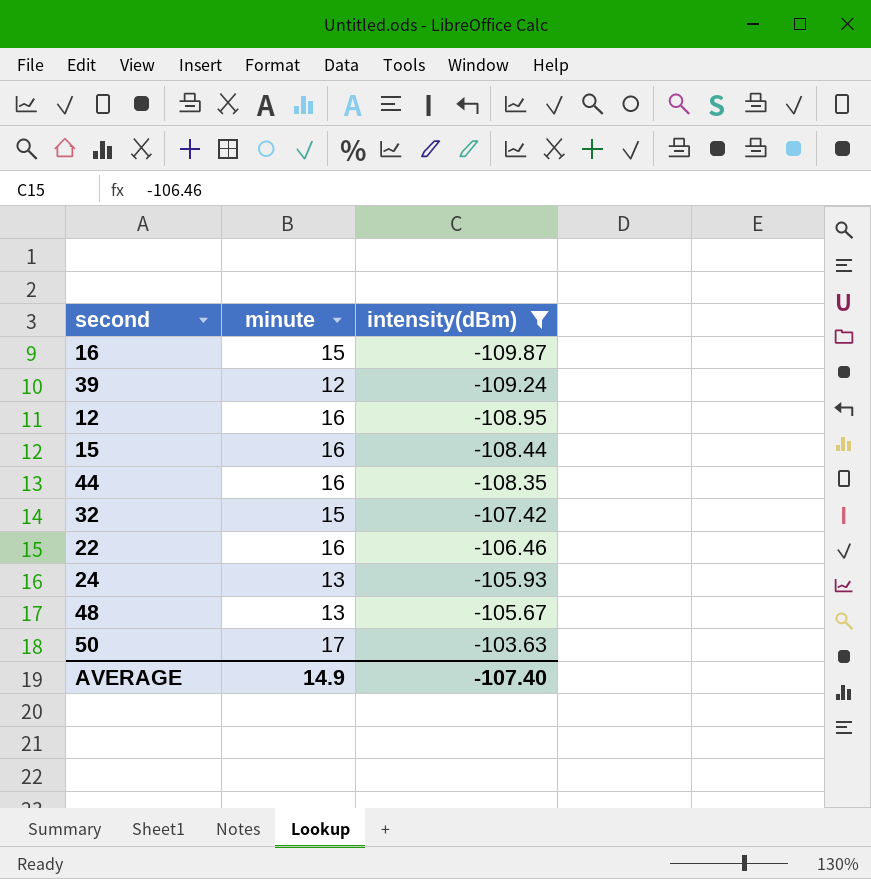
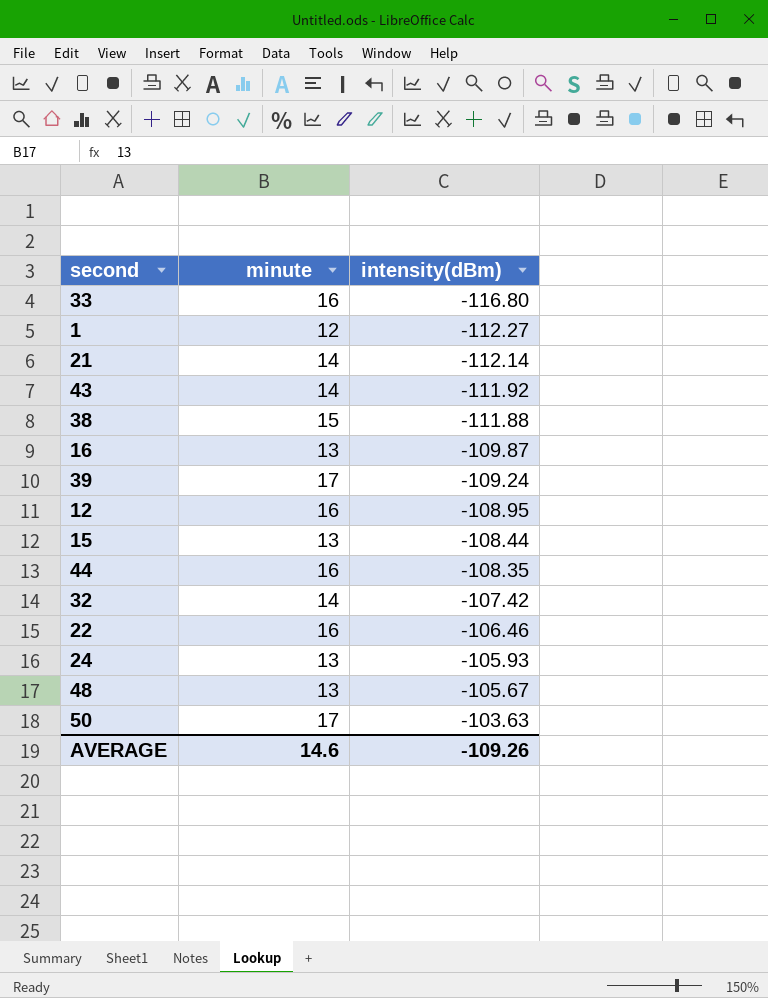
filter: intensity(dBm) >= -109.87 -> none
16 | minute: 15 -> 13
39 | minute: 12 -> 17
15 | minute: 16 -> 13
32 | minute: 15 -> 14
AVERAGE | minute: 14.9 -> 14.6
AVERAGE | intensity(dBm): -107.40 -> -109.26

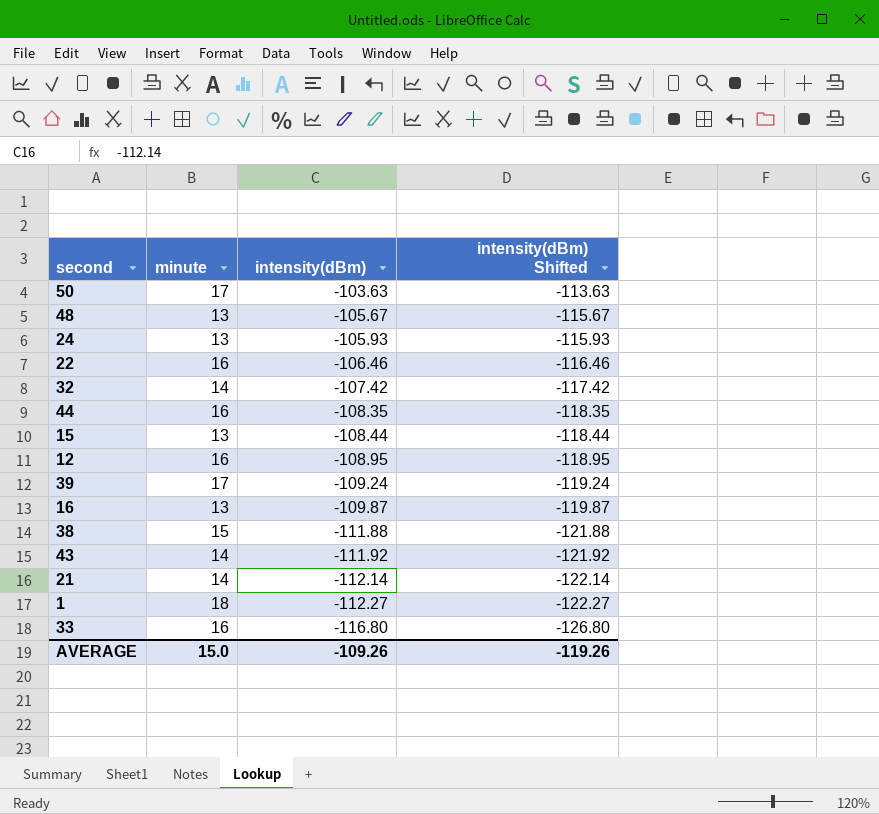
row order: intensity(dBm) ascending -> intensity(dBm) descending
column intensity(dBm) Shifted | formula: none -> [intensity(dBm)] - 10
1 | minute: 12 -> 18
AVERAGE | minute: 14.6 -> 15.0

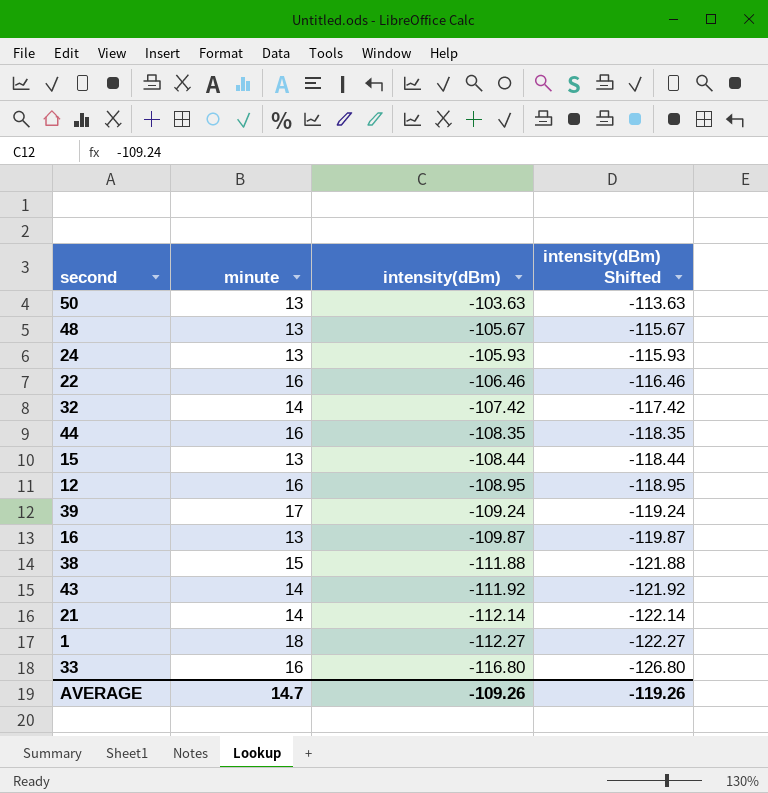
50 | minute: 17 -> 13
AVERAGE | minute: 15.0 -> 14.7

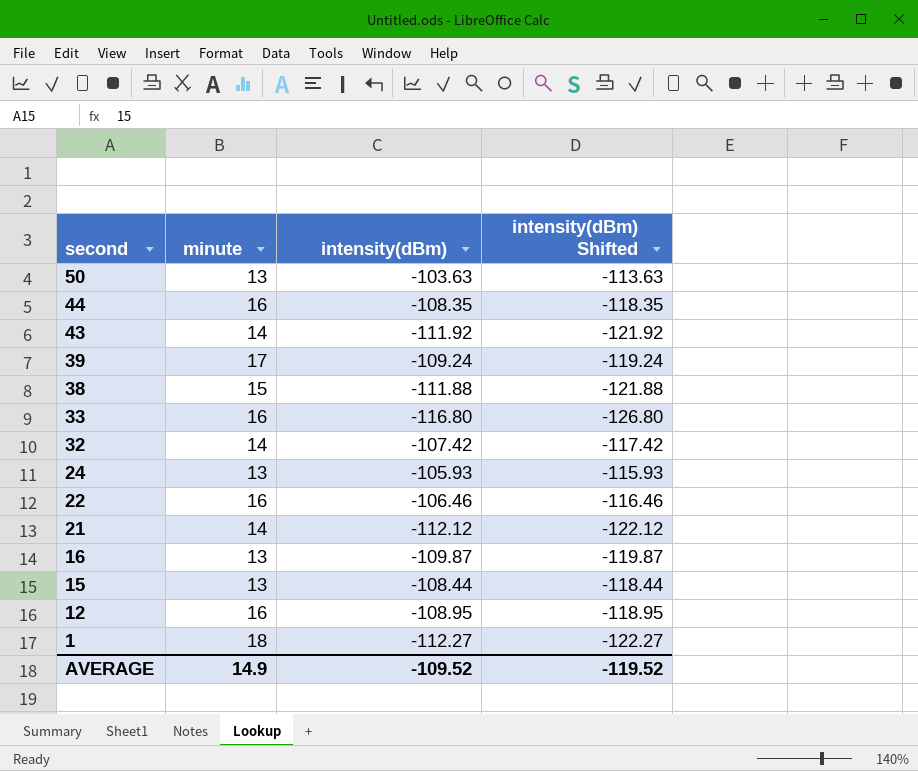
row order: intensity(dBm) descending -> second descending
row 48: 13 | -105.67 | -115.67 -> none
21 | intensity(dBm): -112.14 -> -112.12
21 | intensity(dBm) Shifted: -122.14 -> -122.12
AVERAGE | minute: 14.7 -> 14.9
AVERAGE | intensity(dBm): -109.26 -> -109.52
AVERAGE | intensity(dBm) Shifted: -119.26 -> -119.52

